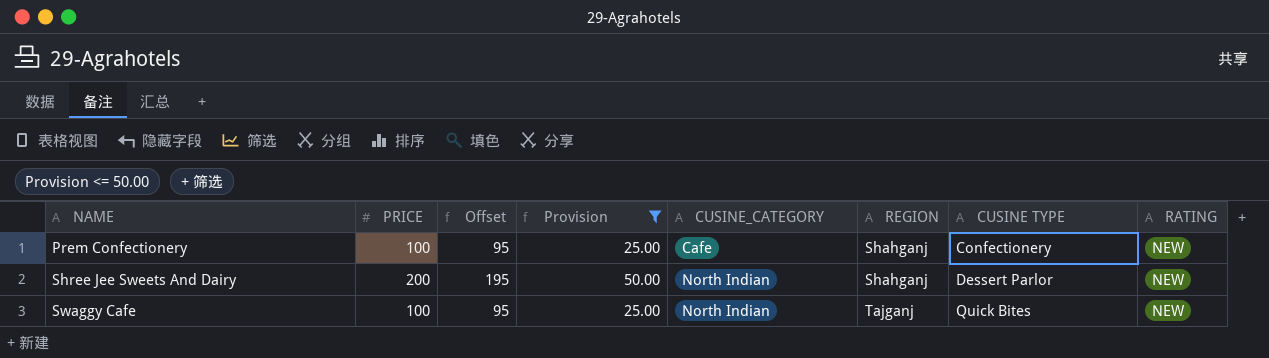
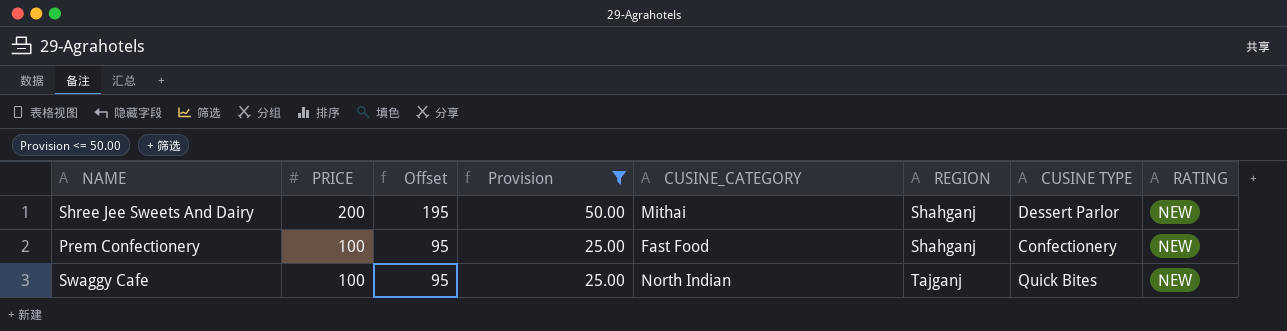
row order: NAME ascending -> PRICE descending
Shree Jee Sweets And Dairy | CUSINE_CATEGORY: North Indian -> Mithai
Prem Confectionery | CUSINE_CATEGORY: Cafe -> Fast Food

